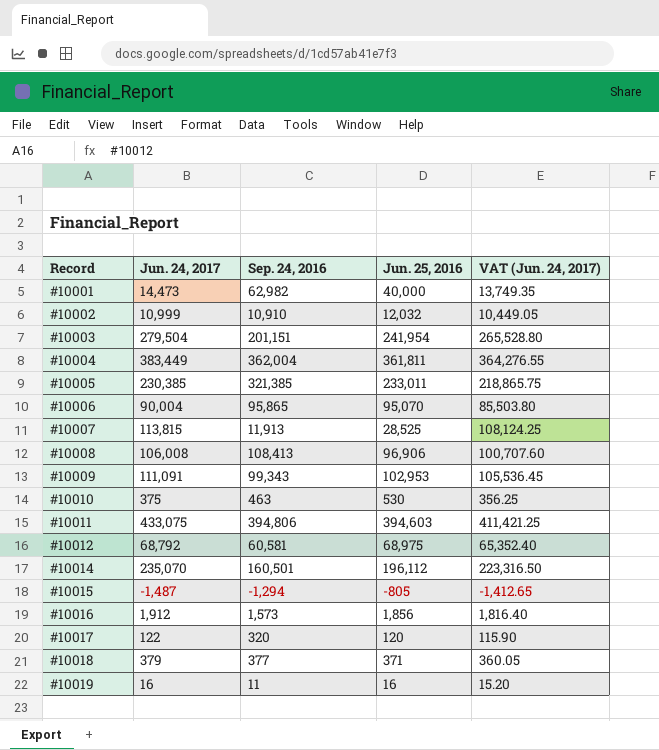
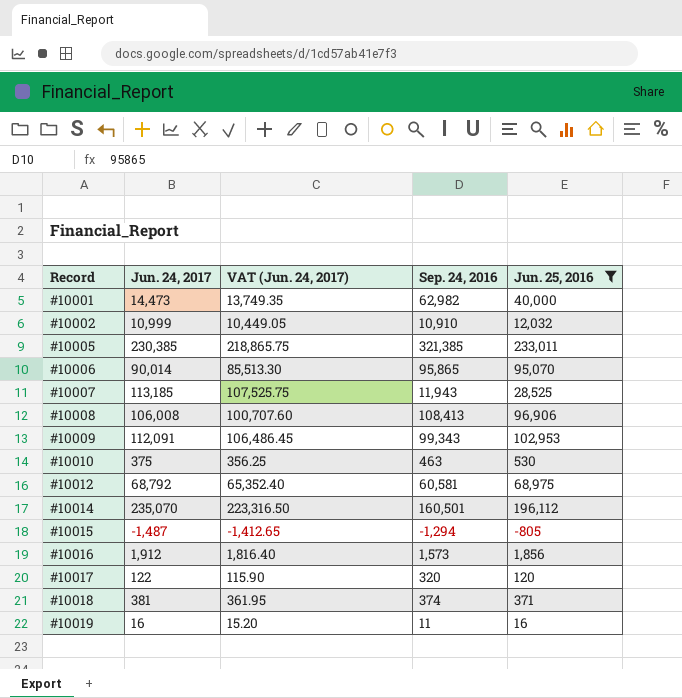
filter: none -> Jun. 25, 2016 <= 233,011
column VAT (Jun. 24, 2017) | position: 5 -> 3
#10006 | Jun. 24, 2017: 90,004 -> 90,014
#10006 | VAT (Jun. 24, 2017): 85,503.80 -> 85,513.30
#10007 | Jun. 24, 2017: 113,815 -> 113,185
#10007 | VAT (Jun. 24, 2017): 108,124.25 -> 107,525.75
#10007 | Sep. 24, 2016: 11,913 -> 11,943
#10009 | Jun. 24, 2017: 111,091 -> 112,091
#10009 | VAT (Jun. 24, 2017): 105,536.45 -> 106,486.45
#10018 | Jun. 24, 2017: 379 -> 381
#10018 | VAT (Jun. 24, 2017): 360.05 -> 361.95
#10018 | Sep. 24, 2016: 377 -> 374

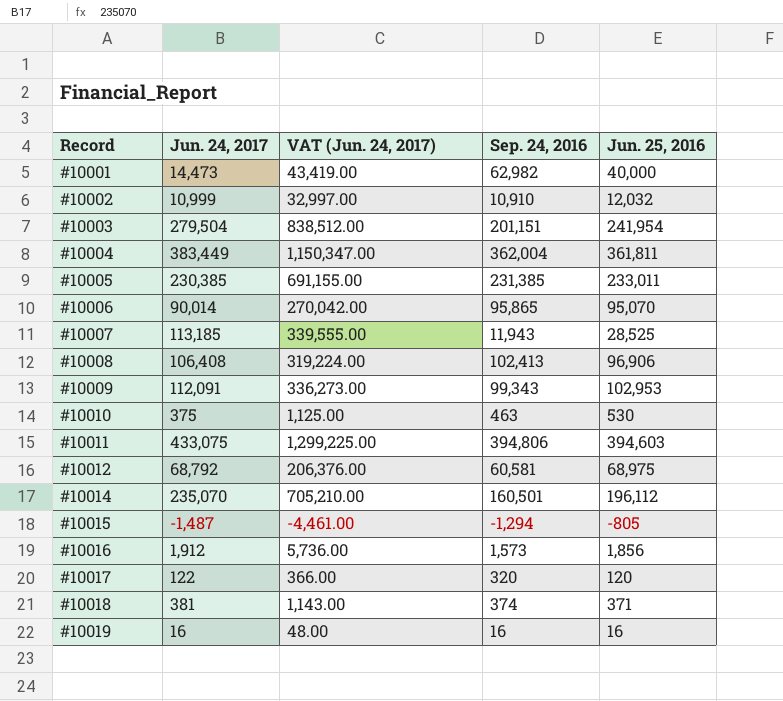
filter: Jun. 25, 2016 <= 233,011 -> none
column VAT (Jun. 24, 2017) | formula: [Jun. 24, 2017] * 0.95 -> [Jun. 24, 2017] * 3
#10005 | Sep. 24, 2016: 321,385 -> 231,385
#10008 | Jun. 24, 2017: 106,008 -> 106,408
#10008 | Sep. 24, 2016: 108,413 -> 102,413
#10019 | Sep. 24, 2016: 11 -> 16

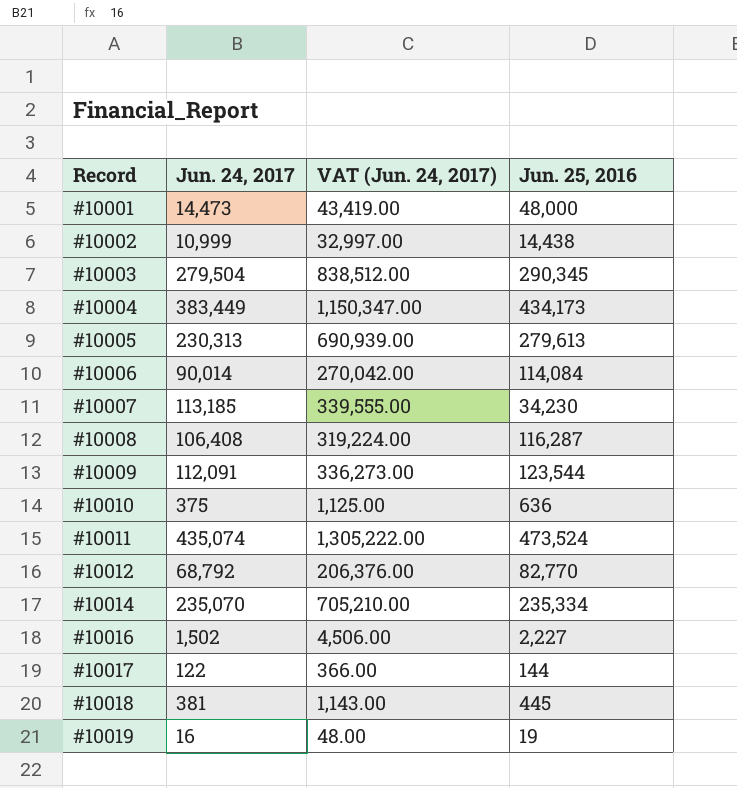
column Sep. 24, 2016 | position: 4 -> none
row #10015: -1,487 | -4,461.00 | -1,294 | -805 -> none
#10001 | Jun. 25, 2016: 40,000 -> 48,000
#10002 | Jun. 25, 2016: 12,032 -> 14,438
#10003 | Jun. 25, 2016: 241,954 -> 290,345
#10004 | Jun. 25, 2016: 361,811 -> 434,173
#10005 | Jun. 24, 2017: 230,385 -> 230,313
#10005 | VAT (Jun. 24, 2017): 691,155.00 -> 690,939.00
#10005 | Jun. 25, 2016: 233,011 -> 279,613
#10006 | Jun. 25, 2016: 95,070 -> 114,084
#10007 | Jun. 25, 2016: 28,525 -> 34,230
#10008 | Jun. 25, 2016: 96,906 -> 116,287
#10009 | Jun. 25, 2016: 102,953 -> 123,544
#10010 | Jun. 25, 2016: 530 -> 636
#10011 | Jun. 24, 2017: 433,075 -> 435,074
#10011 | VAT (Jun. 24, 2017): 1,299,225.00 -> 1,305,222.00
#10011 | Jun. 25, 2016: 394,603 -> 473,524
#10012 | Jun. 25, 2016: 68,975 -> 82,770
#10014 | Jun. 25, 2016: 196,112 -> 235,334
#10016 | Jun. 24, 2017: 1,912 -> 1,502
#10016 | VAT (Jun. 24, 2017): 5,736.00 -> 4,506.00
#10016 | Jun. 25, 2016: 1,856 -> 2,227
#10017 | Jun. 25, 2016: 120 -> 144
#10018 | Jun. 25, 2016: 371 -> 445
#10019 | Jun. 25, 2016: 16 -> 19

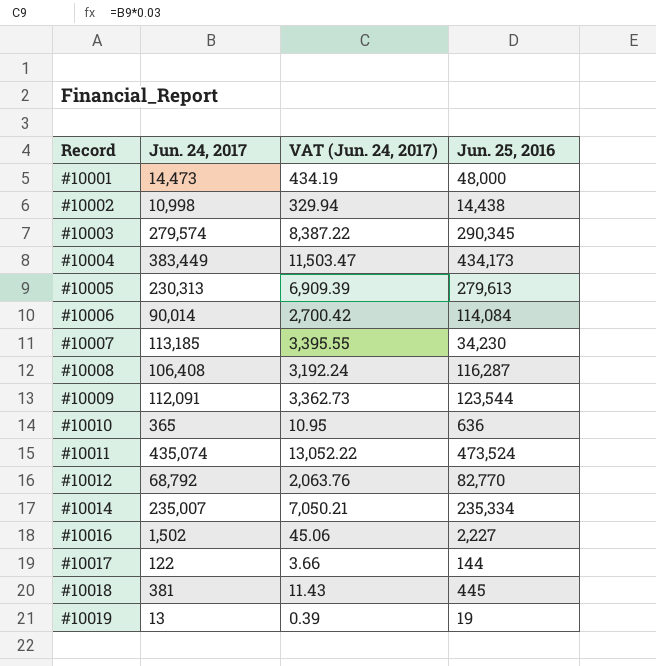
column VAT (Jun. 24, 2017) | formula: [Jun. 24, 2017] * 3 -> [Jun. 24, 2017] * 0.03
#10002 | Jun. 24, 2017: 10,999 -> 10,998
#10003 | Jun. 24, 2017: 279,504 -> 279,574
#10010 | Jun. 24, 2017: 375 -> 365
#10014 | Jun. 24, 2017: 235,070 -> 235,007
#10019 | Jun. 24, 2017: 16 -> 13

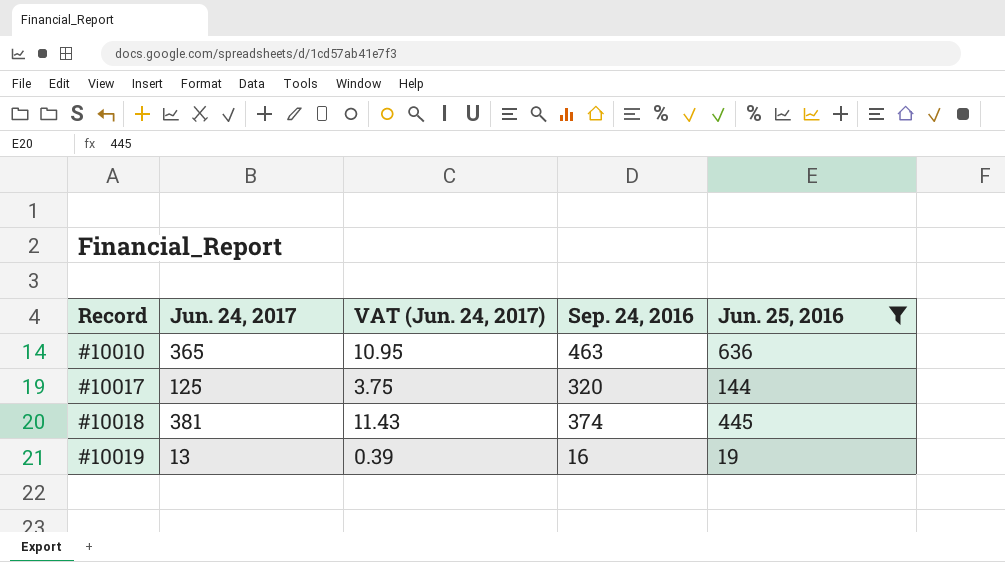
filter: none -> Jun. 25, 2016 <= 636
column Sep. 24, 2016 | position: none -> 4
#10017 | Jun. 24, 2017: 122 -> 125
#10017 | VAT (Jun. 24, 2017): 3.66 -> 3.75

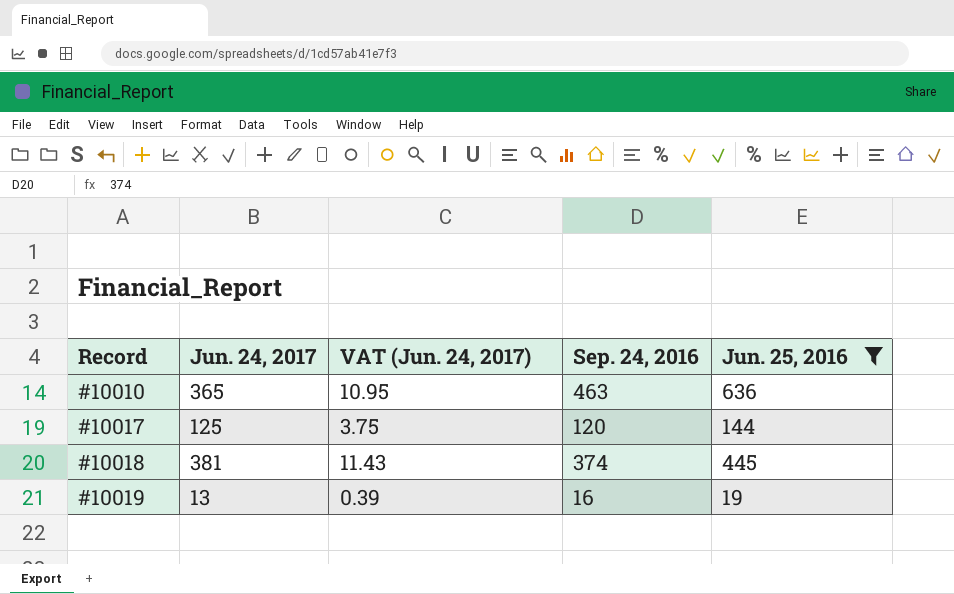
#10017 | Sep. 24, 2016: 320 -> 120

